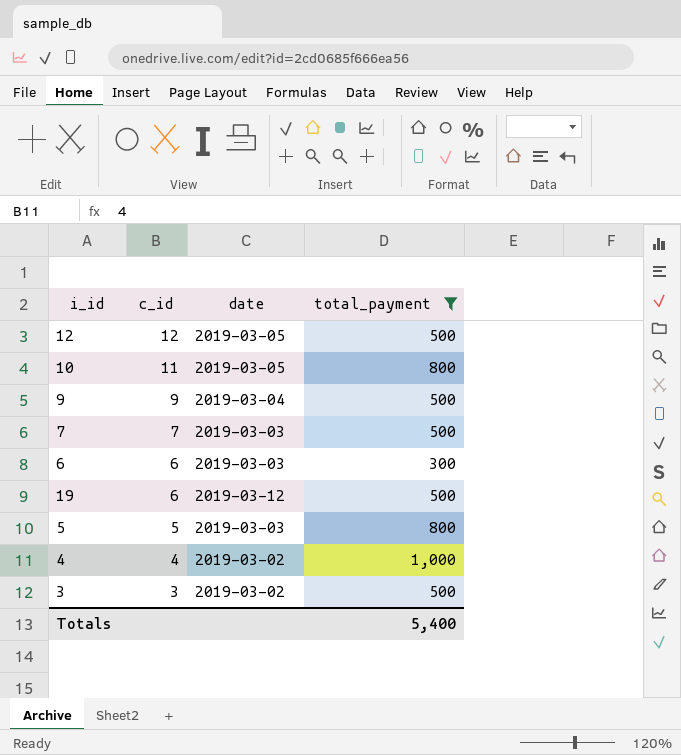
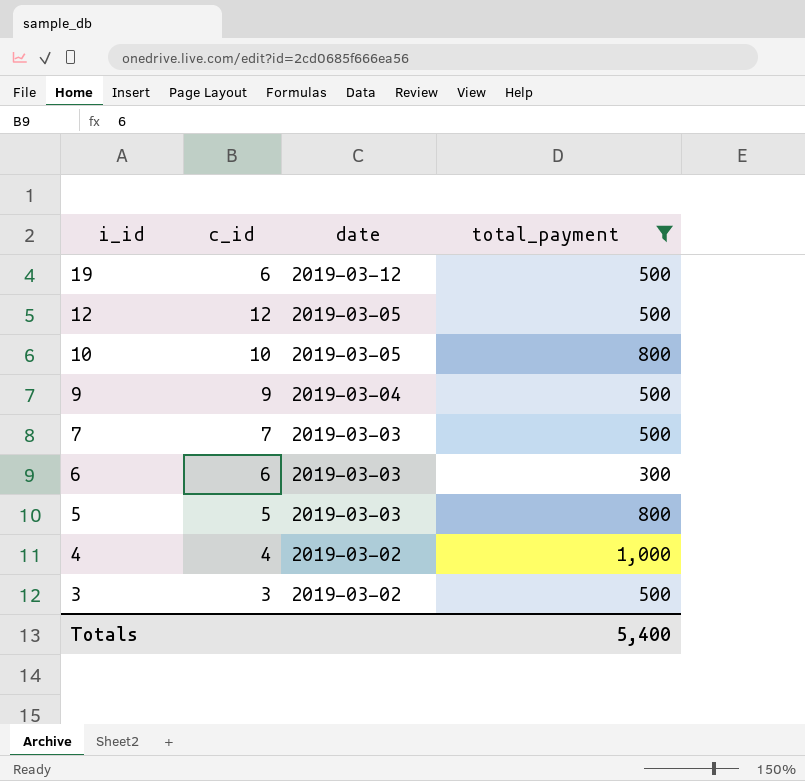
row order: c_id descending -> i_id descending
10 | c_id: 11 -> 10

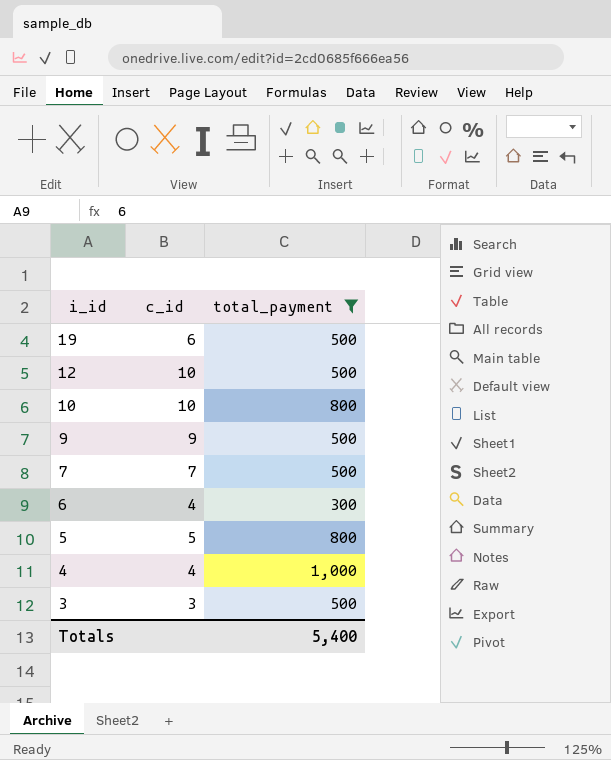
column date | position: 3 -> none
12 | c_id: 12 -> 10
6 | c_id: 6 -> 4

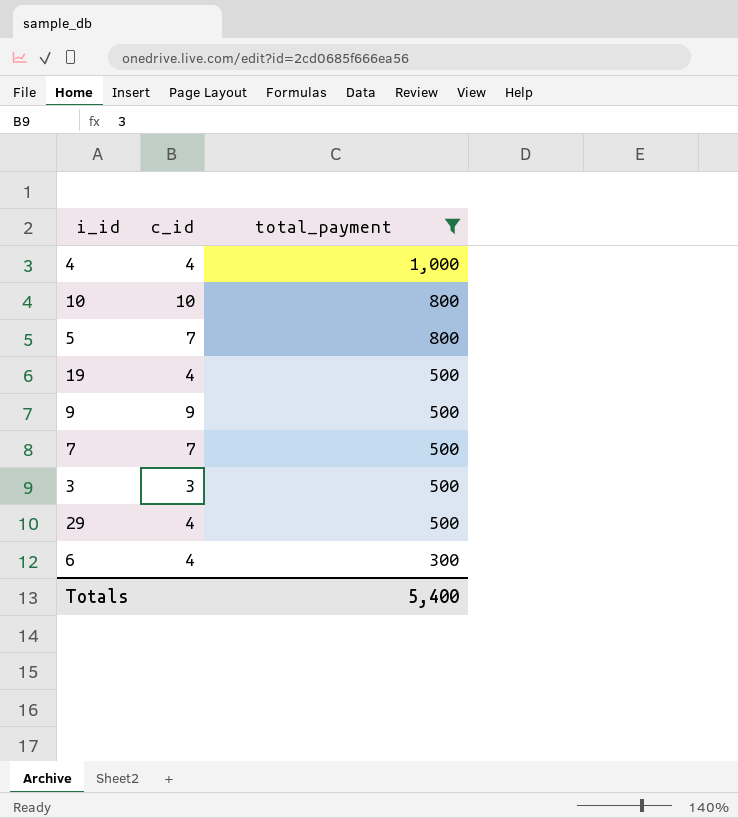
row order: i_id descending -> total_payment descending
row 12: 10 | 500 -> none
5 | c_id: 5 -> 7
19 | c_id: 6 -> 4
row 29: none -> 4 | 500

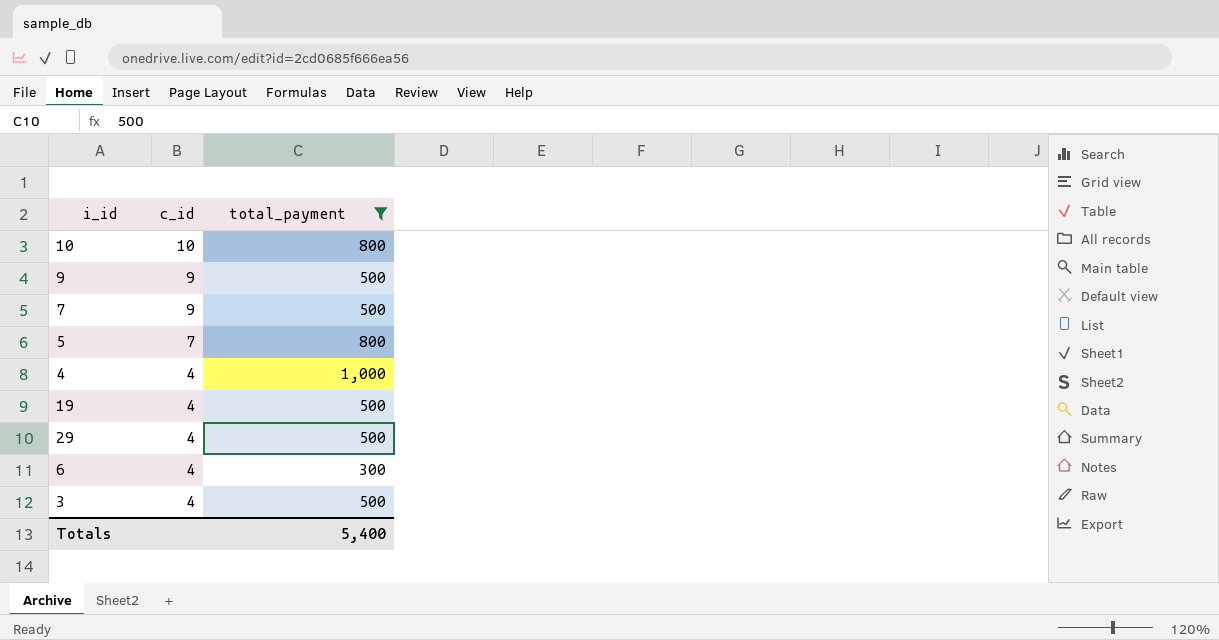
row order: total_payment descending -> c_id descending
7 | c_id: 7 -> 9
3 | c_id: 3 -> 4

